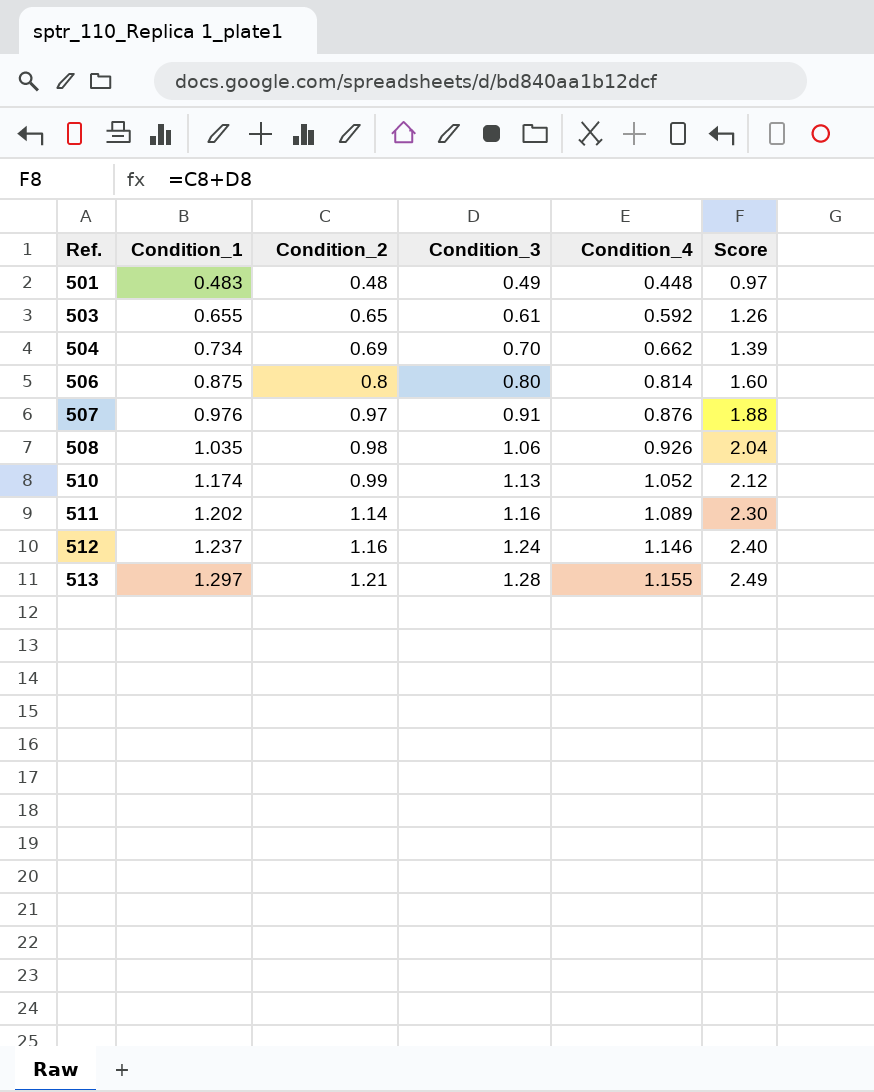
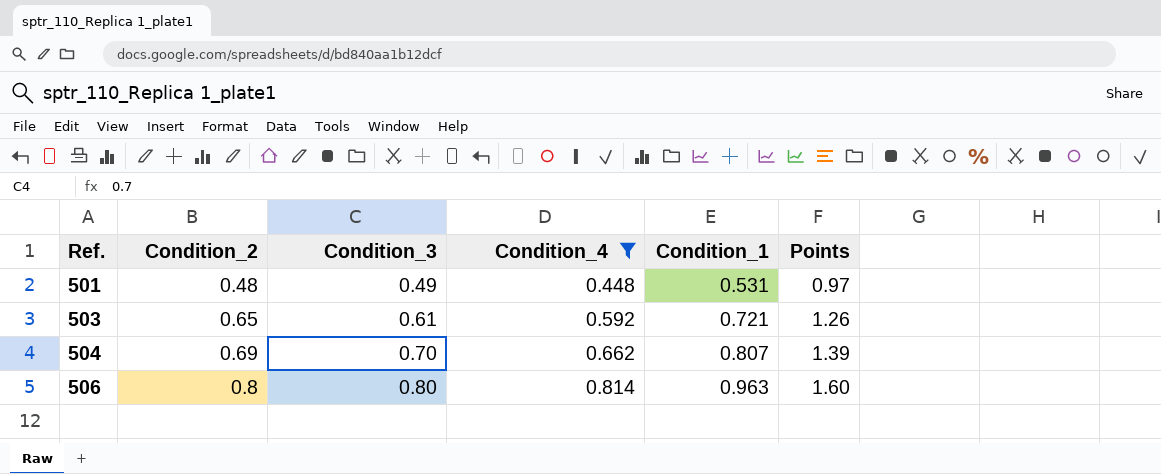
filter: none -> Condition_4 <= 0.814
column Condition_1 | position: 2 -> 5
column name: Score -> Points
501 | Condition_1: 0.483 -> 0.531
503 | Condition_1: 0.655 -> 0.721
504 | Condition_1: 0.734 -> 0.807
506 | Condition_1: 0.875 -> 0.963

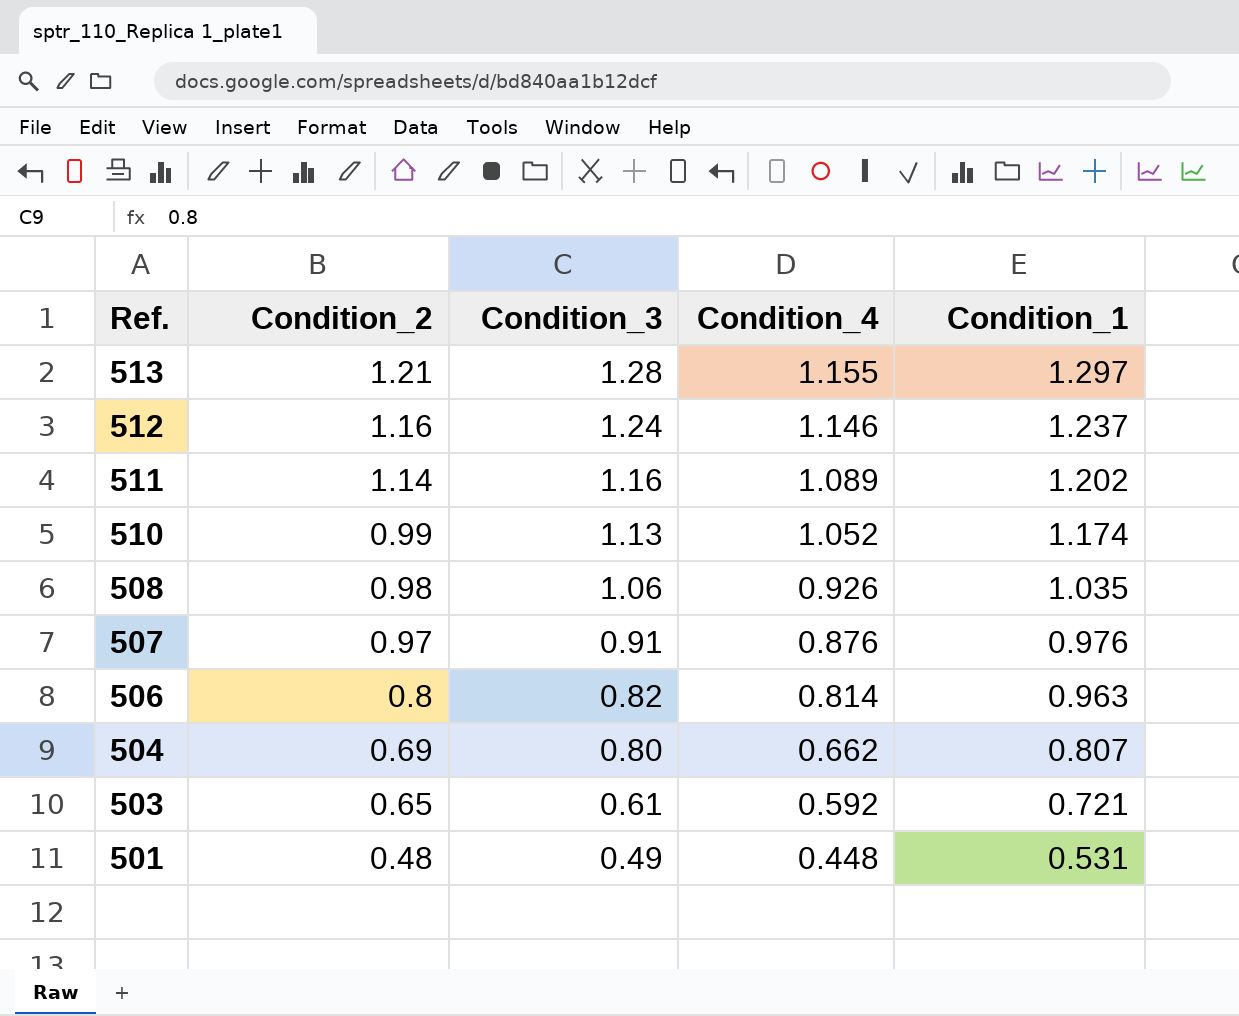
filter: Condition_4 <= 0.814 -> none
row order: Ref. ascending -> Ref. descending
column Points | formula: [Condition_2] + [Condition_3] -> none
506 | Condition_3: 0.80 -> 0.82
504 | Condition_3: 0.70 -> 0.80

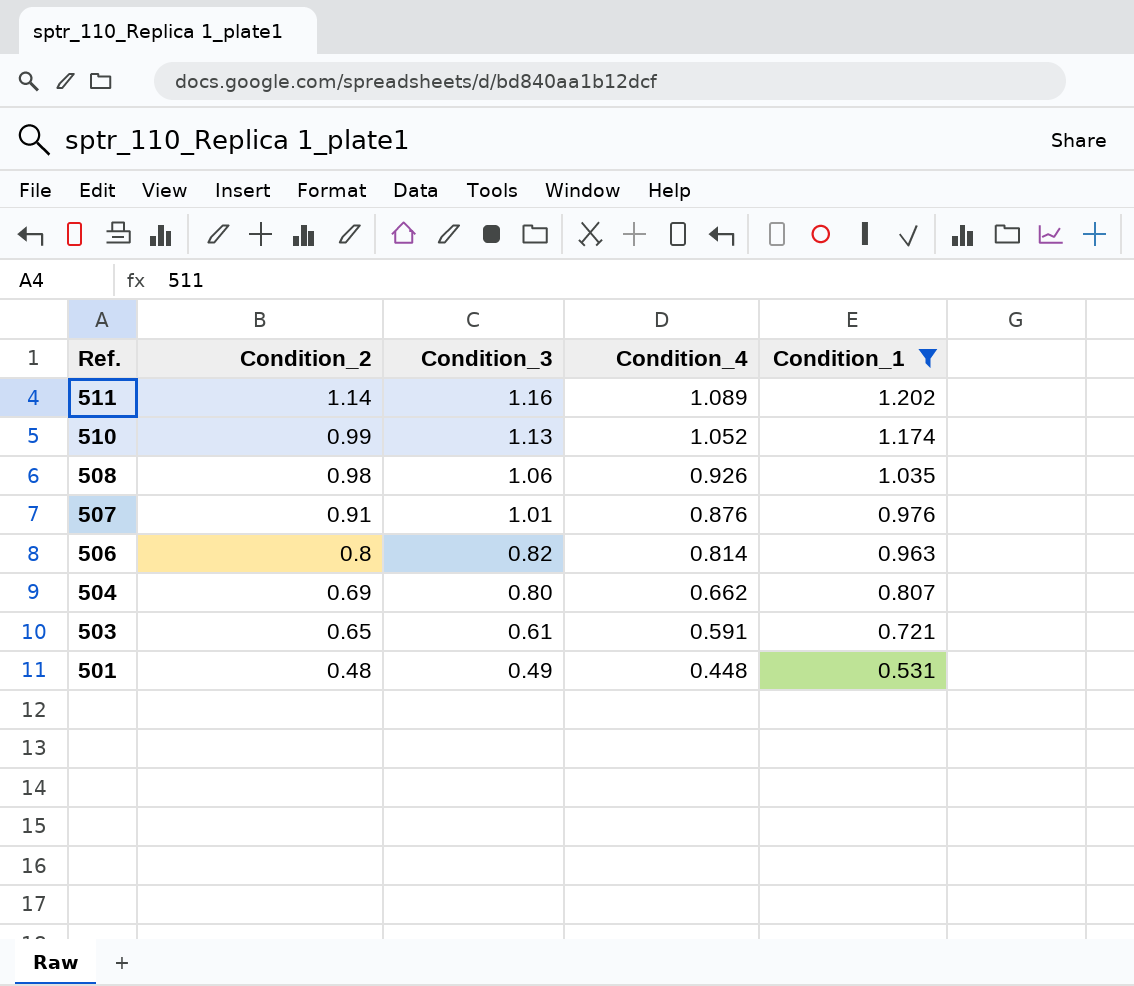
filter: none -> Condition_1 <= 1.202
507 | Condition_2: 0.97 -> 0.91
507 | Condition_3: 0.91 -> 1.01
503 | Condition_4: 0.592 -> 0.591

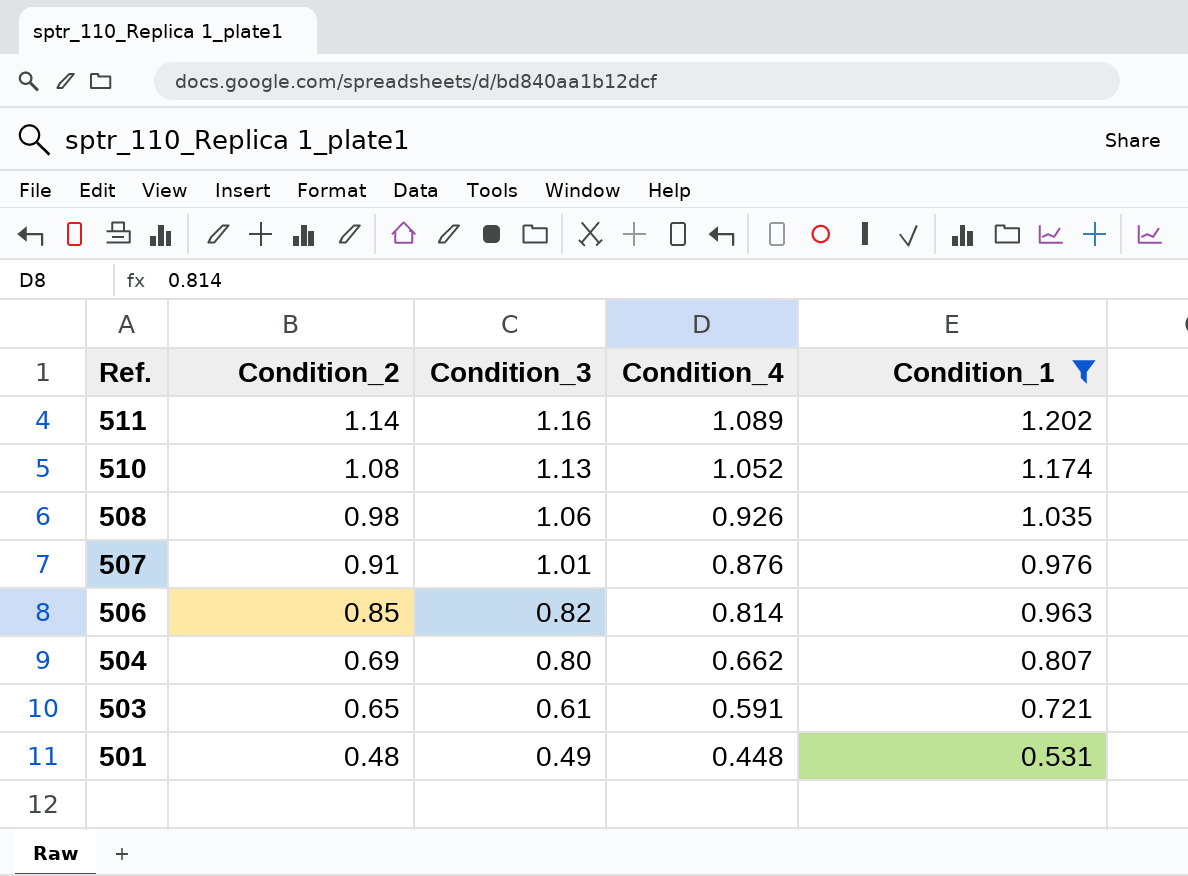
510 | Condition_2: 0.99 -> 1.08
506 | Condition_2: 0.8 -> 0.85

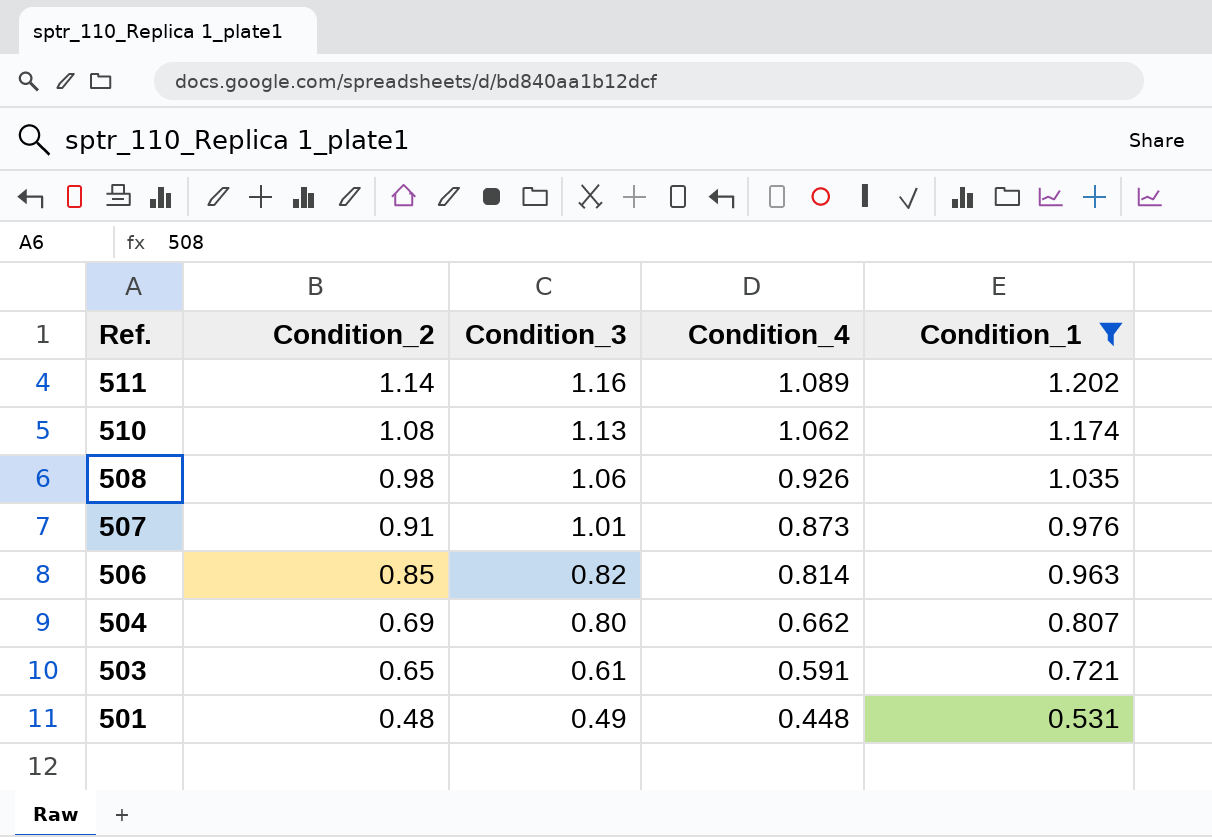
510 | Condition_4: 1.052 -> 1.062
507 | Condition_4: 0.876 -> 0.873

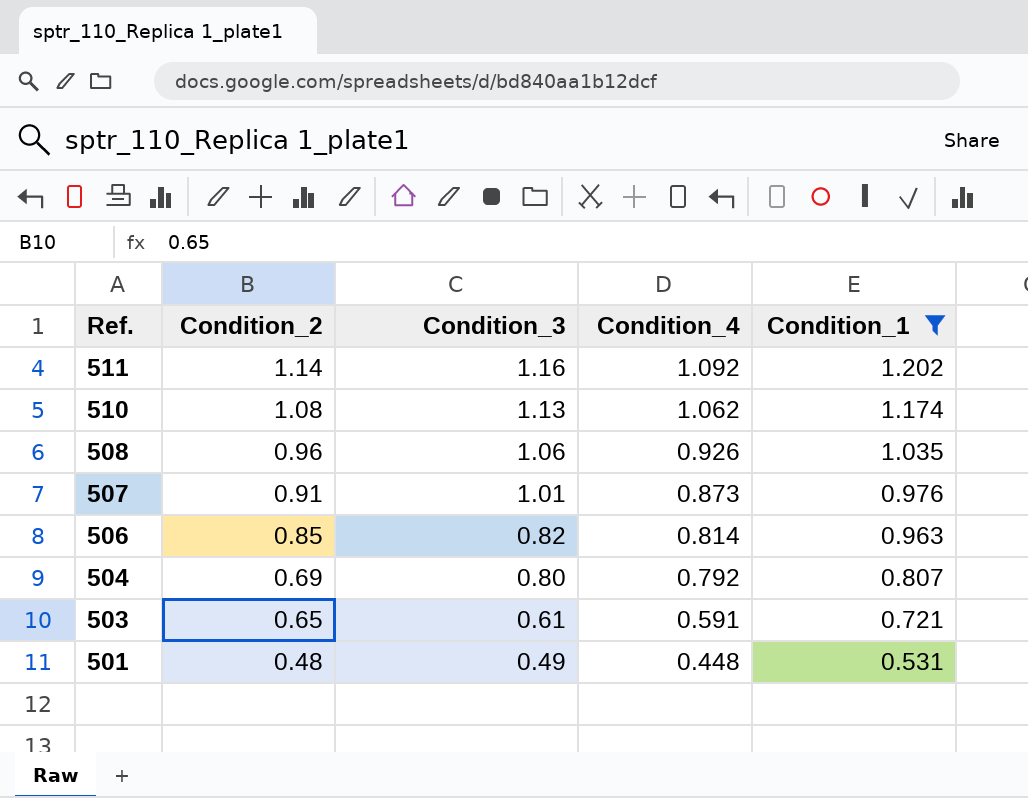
511 | Condition_4: 1.089 -> 1.092
508 | Condition_2: 0.98 -> 0.96
504 | Condition_4: 0.662 -> 0.792

